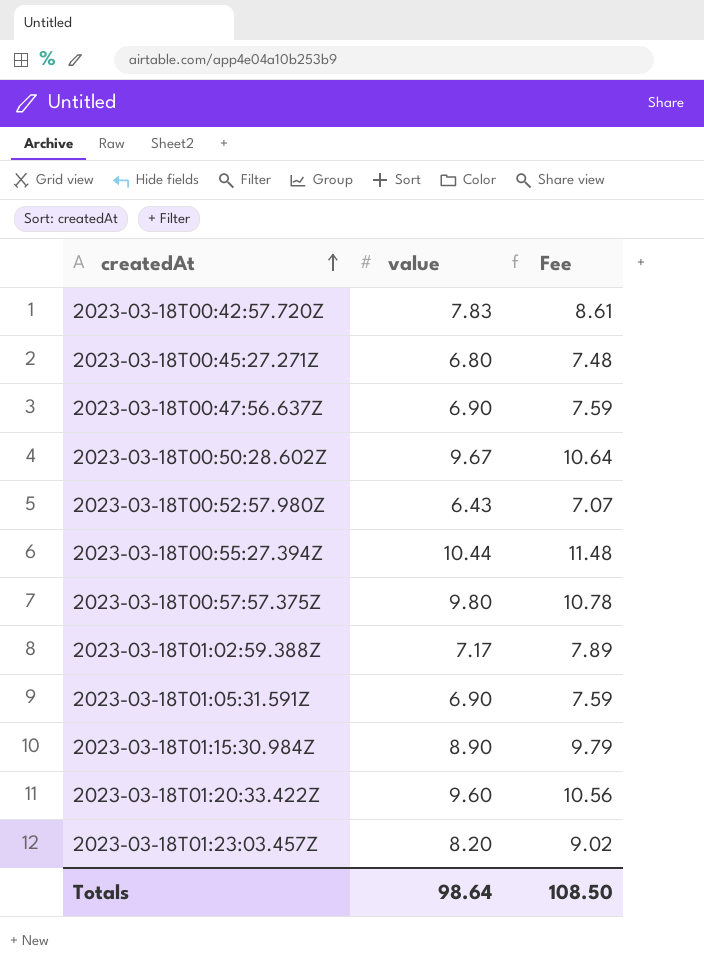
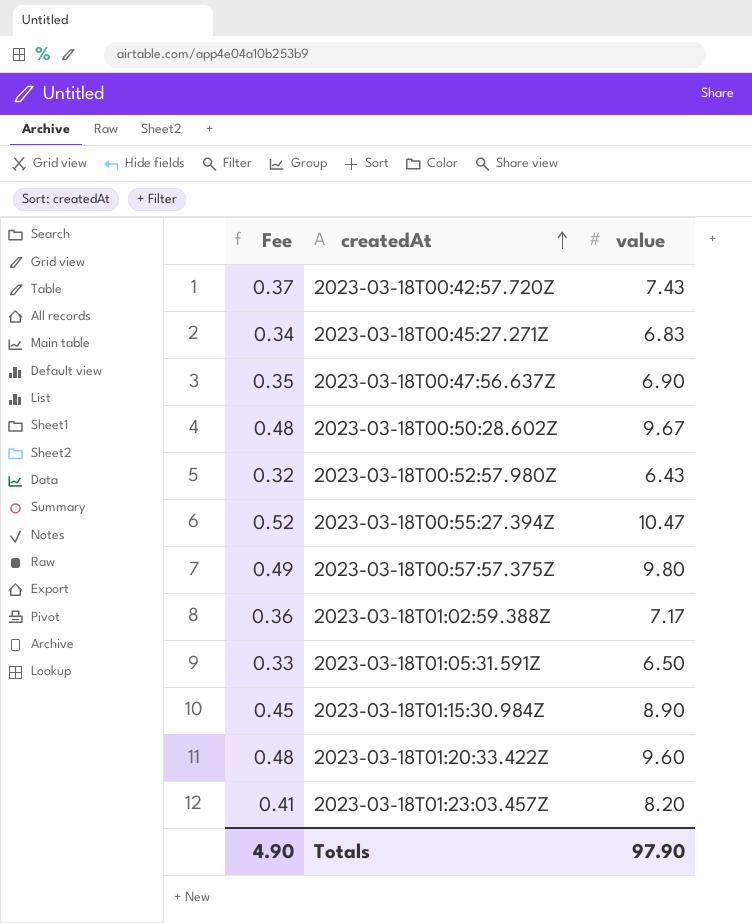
column Fee | formula: [value] * 1.1 -> [value] * 0.05
column Fee | position: 3 -> 1
2023-03-18T00:42:57.720Z | value: 7.83 -> 7.43
2023-03-18T00:45:27.271Z | value: 6.80 -> 6.83
2023-03-18T00:55:27.394Z | value: 10.44 -> 10.47
2023-03-18T01:05:31.591Z | value: 6.90 -> 6.50
Totals | Fee: 108.50 -> 4.90
Totals | value: 98.64 -> 97.90

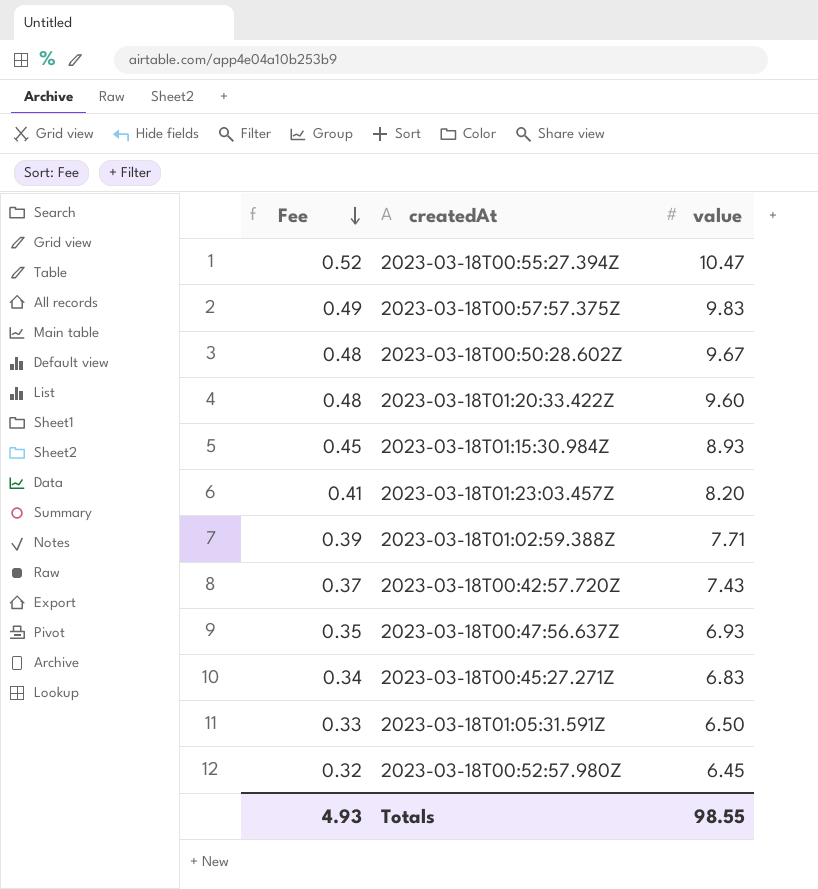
row order: createdAt ascending -> Fee descending
2023-03-18T00:57:57.375Z | value: 9.80 -> 9.83
2023-03-18T01:15:30.984Z | value: 8.90 -> 8.93
2023-03-18T01:02:59.388Z | Fee: 0.36 -> 0.39
2023-03-18T01:02:59.388Z | value: 7.17 -> 7.71
2023-03-18T00:47:56.637Z | value: 6.90 -> 6.93
2023-03-18T00:52:57.980Z | value: 6.43 -> 6.45
Totals | Fee: 4.90 -> 4.93
Totals | value: 97.90 -> 98.55

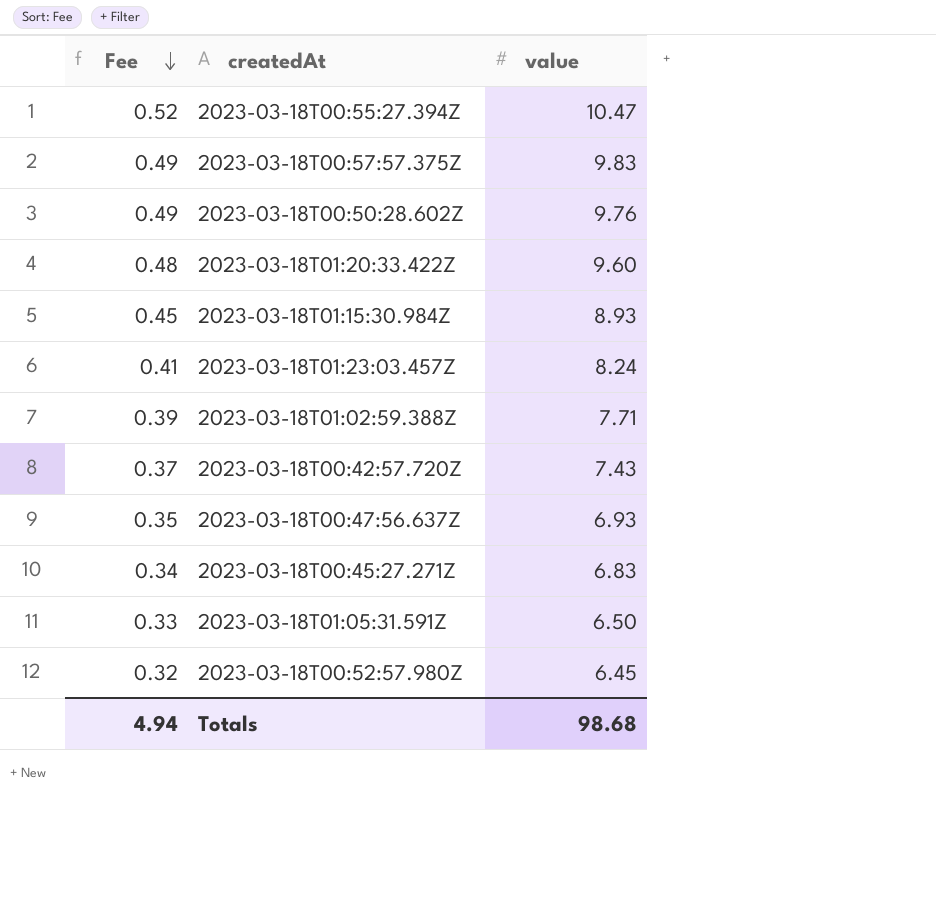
2023-03-18T00:50:28.602Z | Fee: 0.48 -> 0.49
2023-03-18T00:50:28.602Z | value: 9.67 -> 9.76
2023-03-18T01:23:03.457Z | value: 8.20 -> 8.24
Totals | Fee: 4.93 -> 4.94
Totals | value: 98.55 -> 98.68

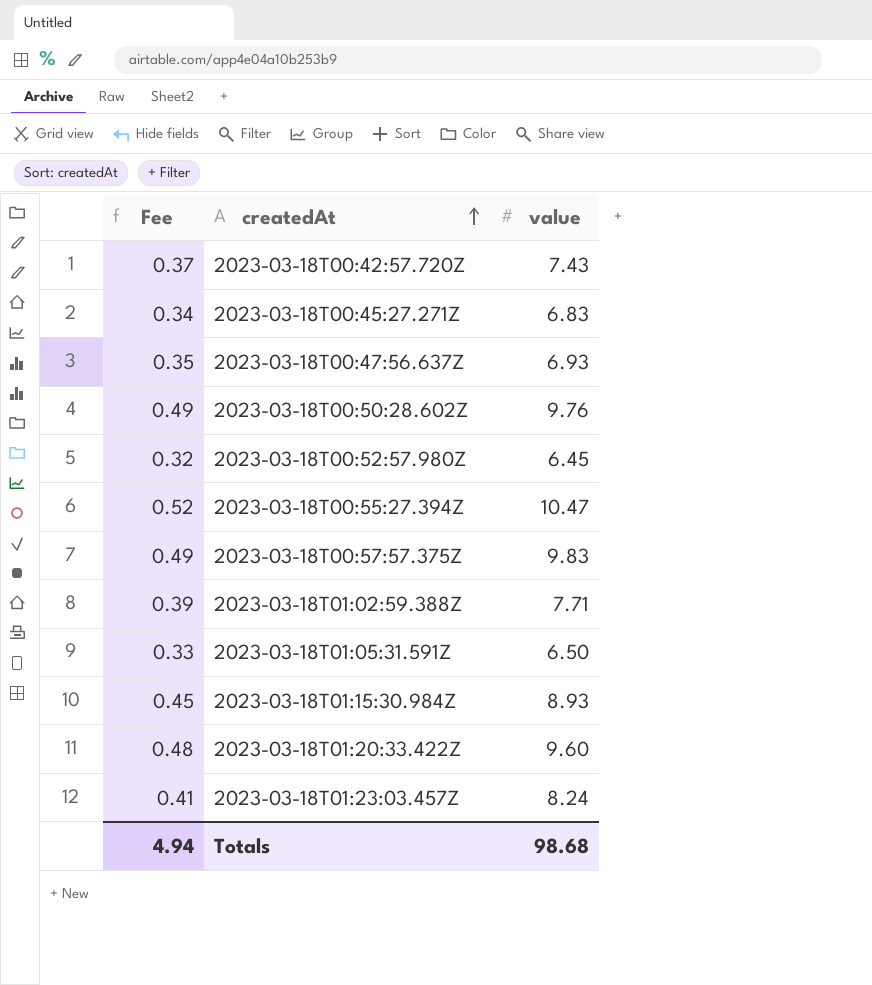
row order: Fee descending -> createdAt ascending

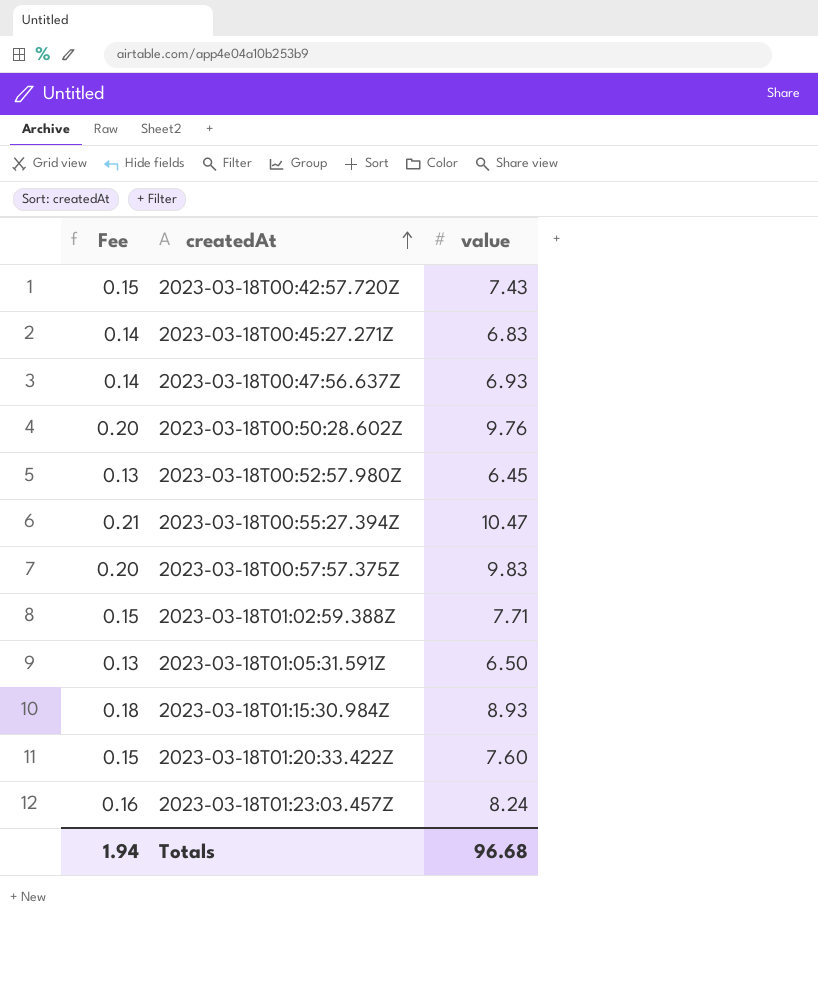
column Fee | formula: [value] * 0.05 -> [value] * 0.02
2023-03-18T01:20:33.422Z | value: 9.60 -> 7.60
Totals | Fee: 4.94 -> 1.94
Totals | value: 98.68 -> 96.68

